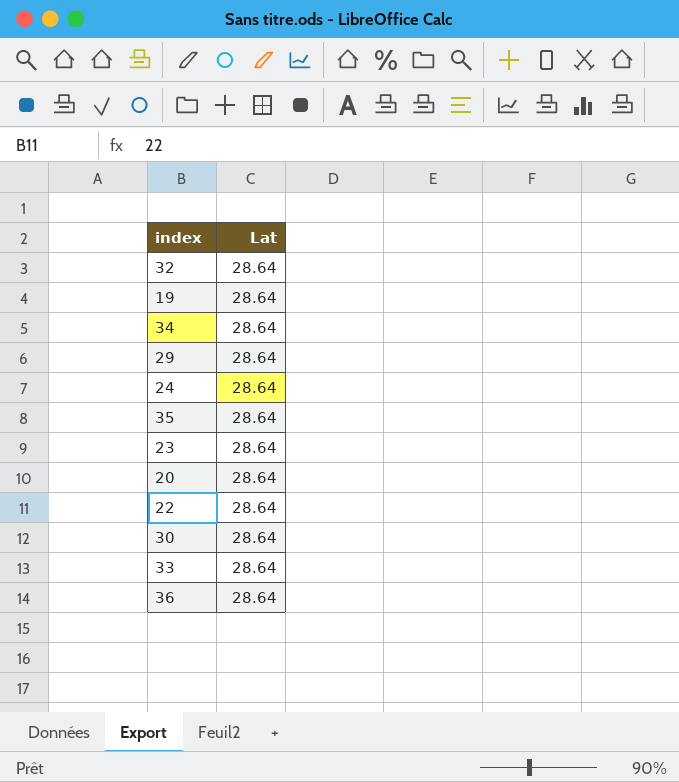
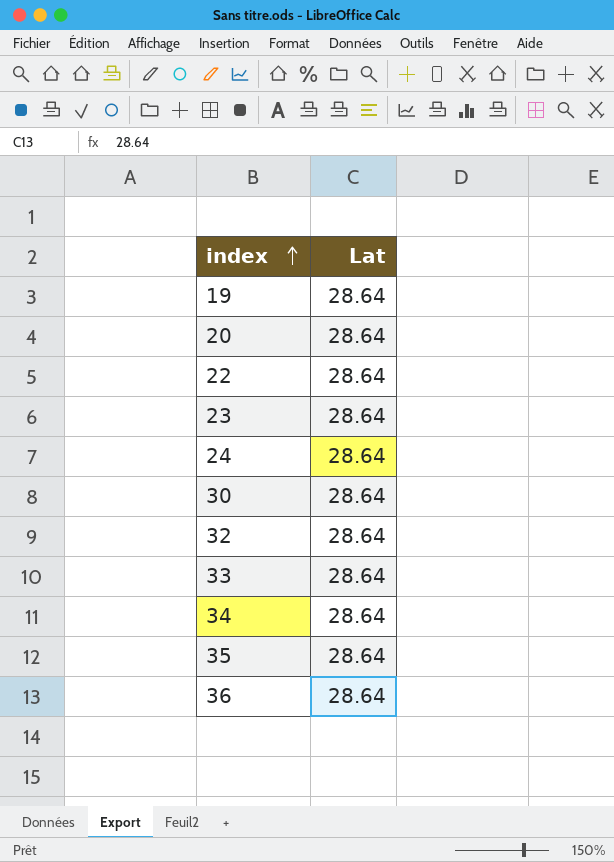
row order: none -> index ascending
row 29: 28.64 -> none

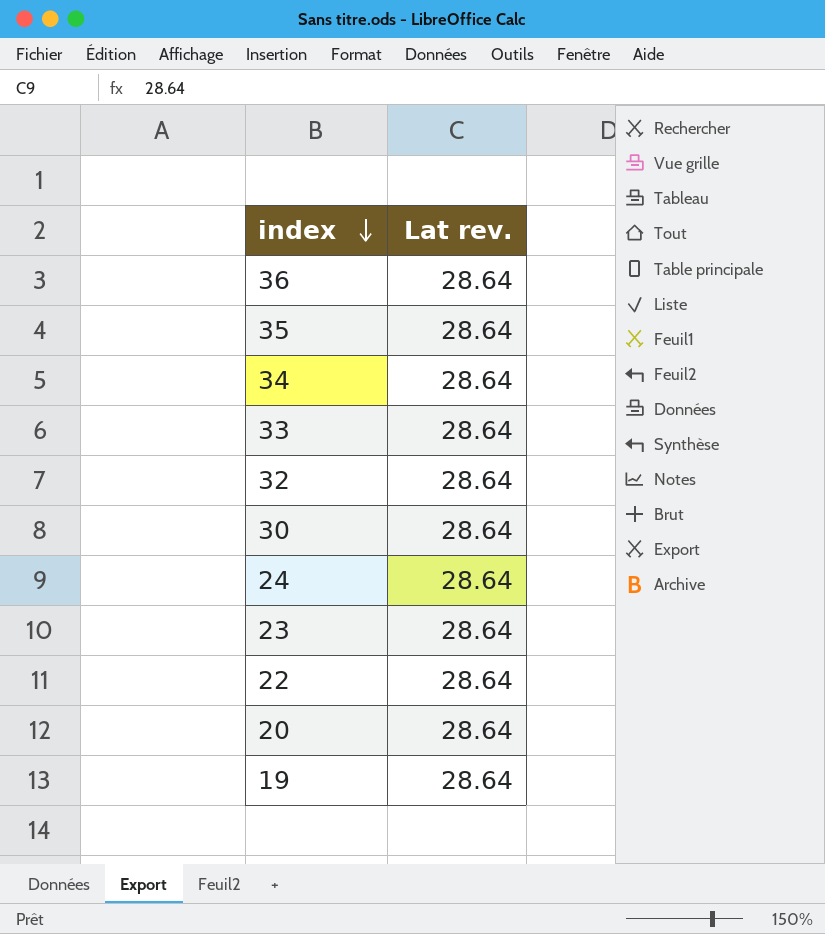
row order: index ascending -> index descending
column name: Lat -> Lat rev.

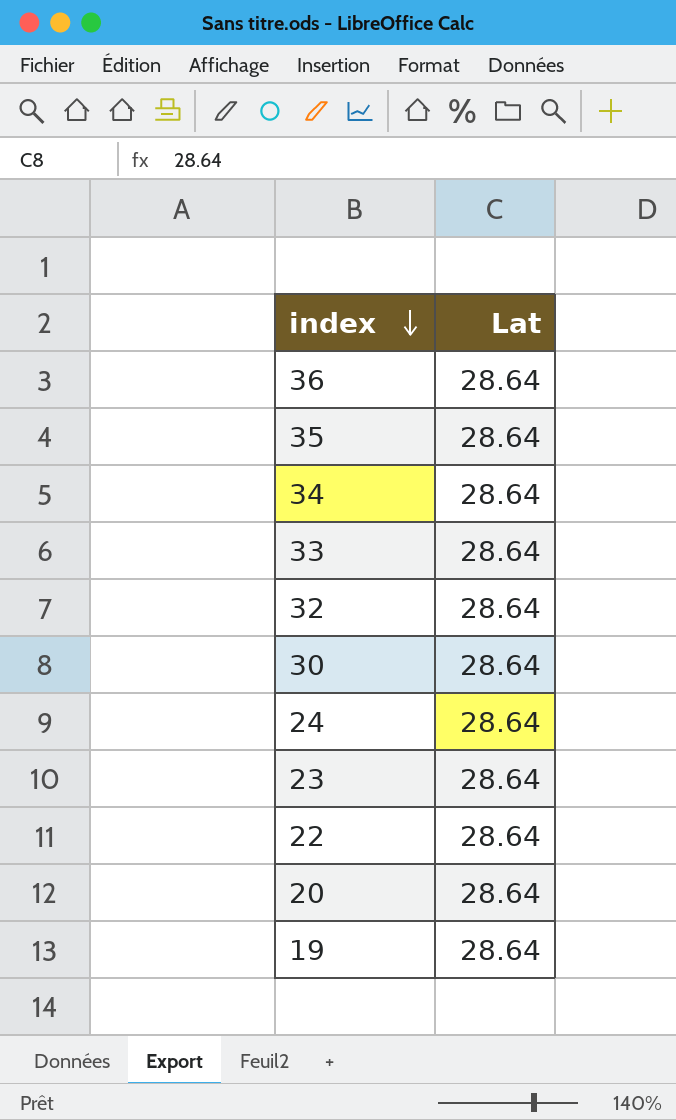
column name: Lat rev. -> Lat

